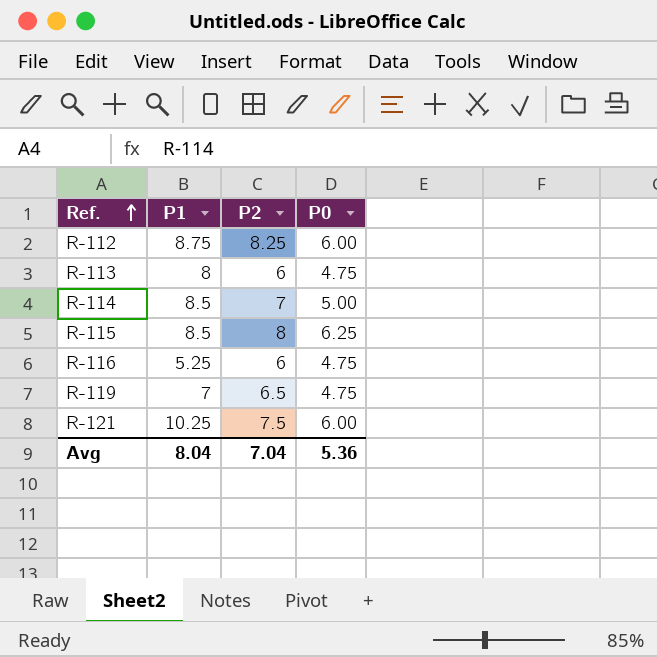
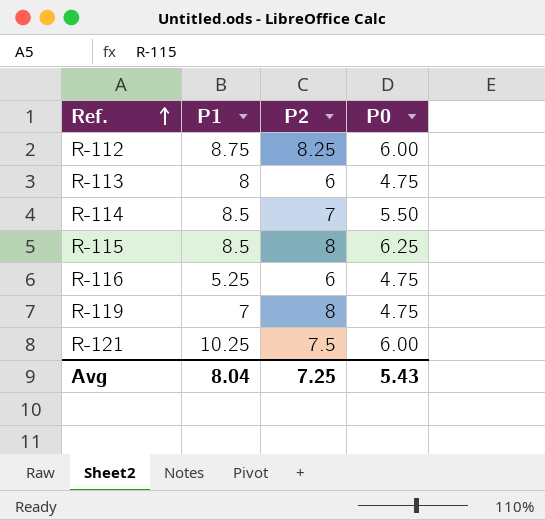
R-114 | P0: 5.00 -> 5.50
R-119 | P2: 6.5 -> 8
Avg | P2: 7.04 -> 7.25
Avg | P0: 5.36 -> 5.43

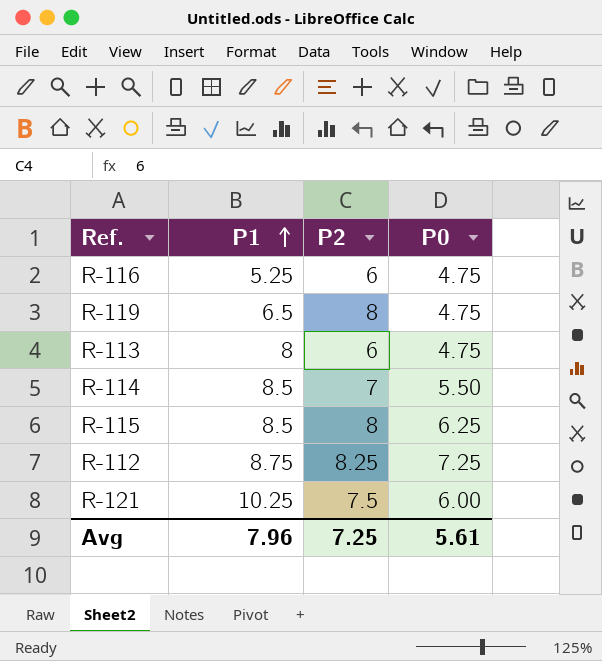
row order: Ref. ascending -> P1 ascending
R-119 | P1: 7 -> 6.5
R-112 | P0: 6.00 -> 7.25
Avg | P1: 8.04 -> 7.96
Avg | P0: 5.43 -> 5.61

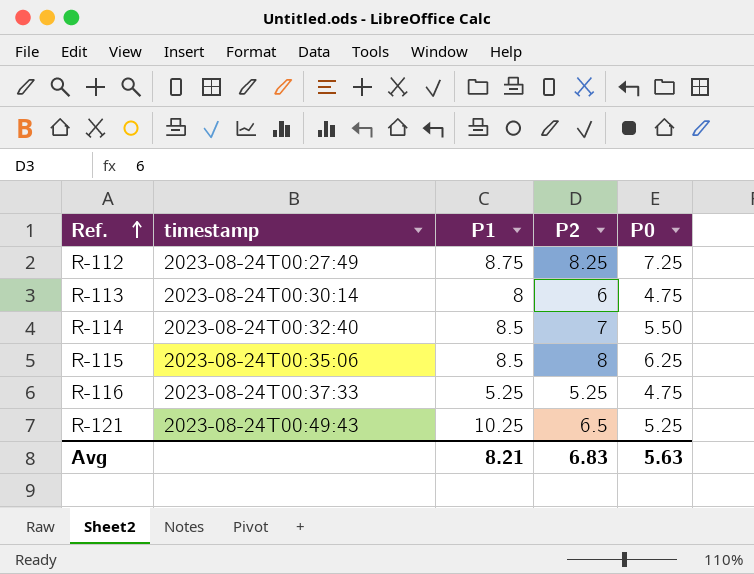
row order: P1 ascending -> Ref. ascending
column timestamp | position: none -> 2
row R-119: 6.5 | 8 | 4.75 -> none
R-116 | P2: 6 -> 5.25
R-121 | P2: 7.5 -> 6.5
R-121 | P0: 6.00 -> 5.25
Avg | P1: 7.96 -> 8.21
Avg | P2: 7.25 -> 6.83
Avg | P0: 5.61 -> 5.63

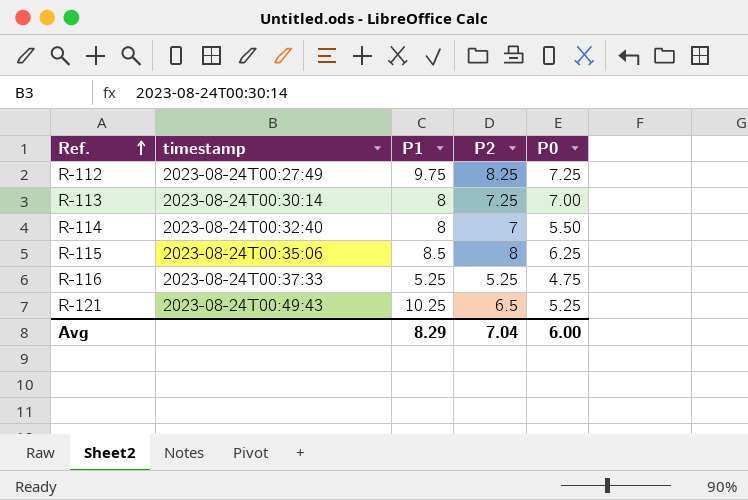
R-112 | P1: 8.75 -> 9.75
R-113 | P2: 6 -> 7.25
R-113 | P0: 4.75 -> 7.00
R-114 | P1: 8.5 -> 8
Avg | P1: 8.21 -> 8.29
Avg | P2: 6.83 -> 7.04
Avg | P0: 5.63 -> 6.00

